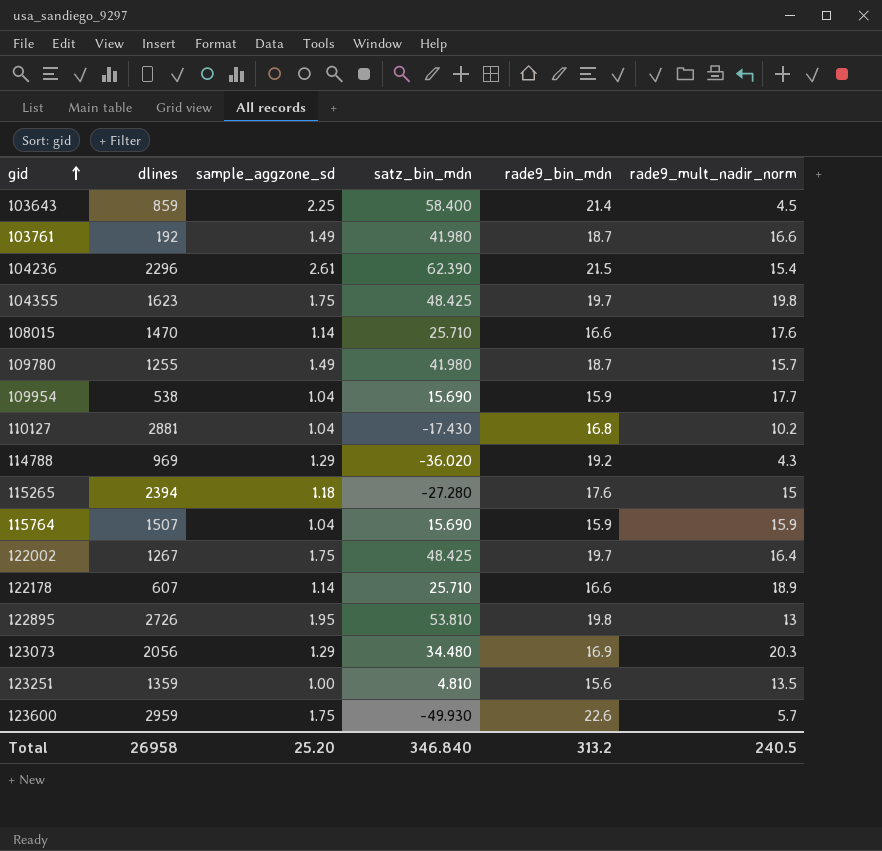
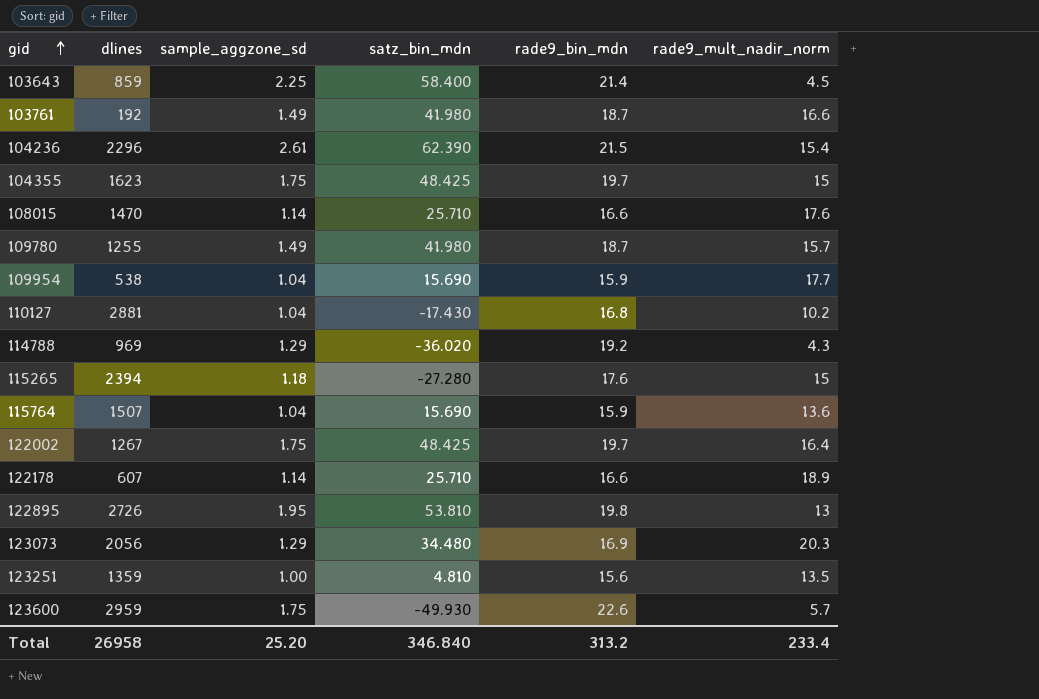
104355 | rade9_mult_nadir_norm: 19.8 -> 15
115764 | rade9_mult_nadir_norm: 15.9 -> 13.6
Total | rade9_mult_nadir_norm: 240.5 -> 233.4

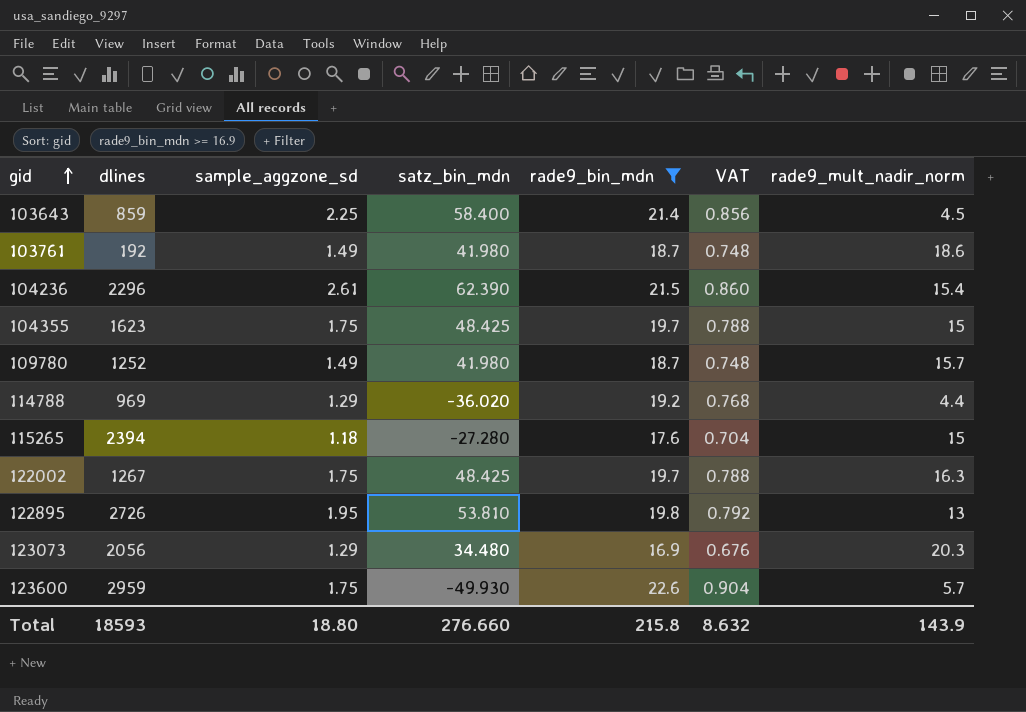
filter: none -> rade9_bin_mdn >= 16.9
column VAT | formula: none -> [rade9_bin_mdn] * 0.04
103761 | rade9_mult_nadir_norm: 16.6 -> 18.6
109780 | dlines: 1255 -> 1252
114788 | rade9_mult_nadir_norm: 4.3 -> 4.4
122002 | rade9_mult_nadir_norm: 16.4 -> 16.3
Total | dlines: 26958 -> 18593
Total | sample_aggzone_sd: 25.20 -> 18.80
Total | satz_bin_mdn: 346.840 -> 276.660
Total | rade9_bin_mdn: 313.2 -> 215.8
Total | rade9_mult_nadir_norm: 233.4 -> 143.9

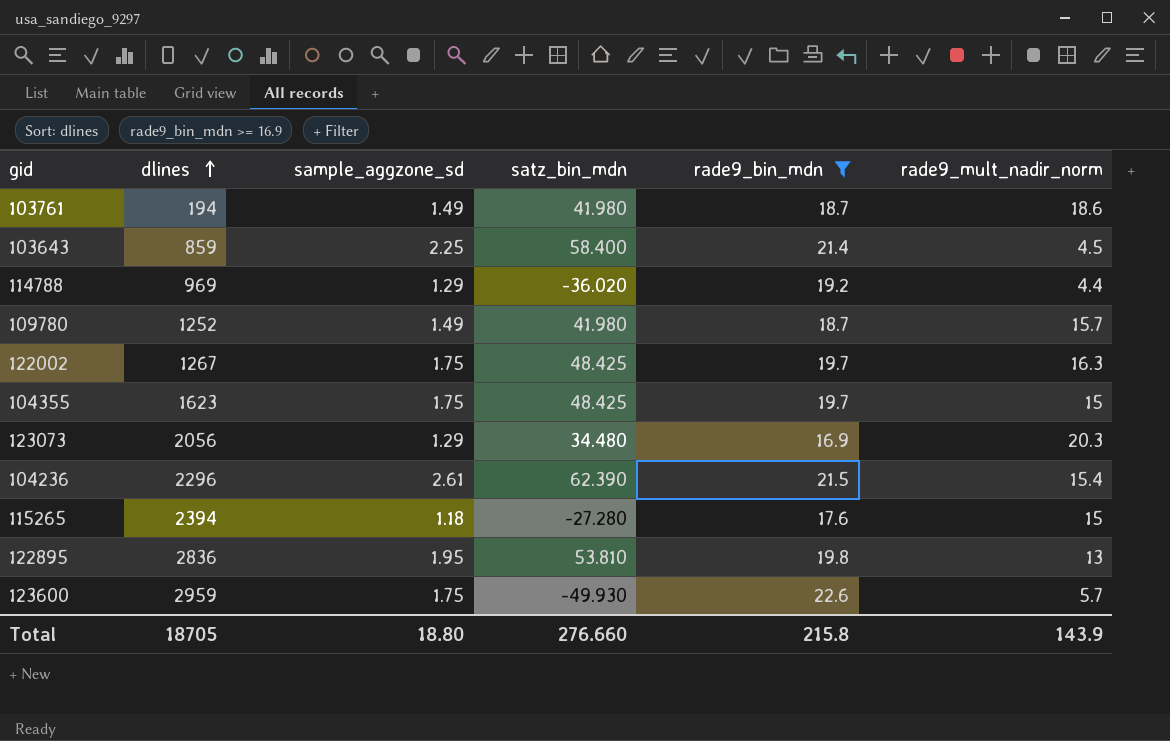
row order: gid ascending -> dlines ascending
column VAT | formula: [rade9_bin_mdn] * 0.04 -> none
103761 | dlines: 192 -> 194
122895 | dlines: 2726 -> 2836
Total | dlines: 18593 -> 18705

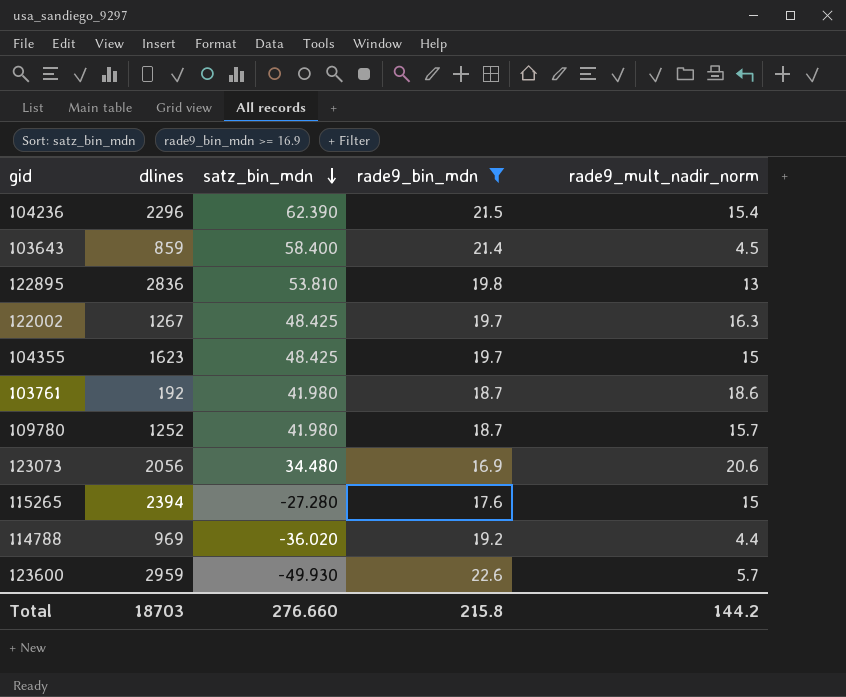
row order: dlines ascending -> satz_bin_mdn descending
column sample_aggzone_sd | position: 3 -> none
103761 | dlines: 194 -> 192
123073 | rade9_mult_nadir_norm: 20.3 -> 20.6
Total | dlines: 18705 -> 18703
Total | rade9_mult_nadir_norm: 143.9 -> 144.2

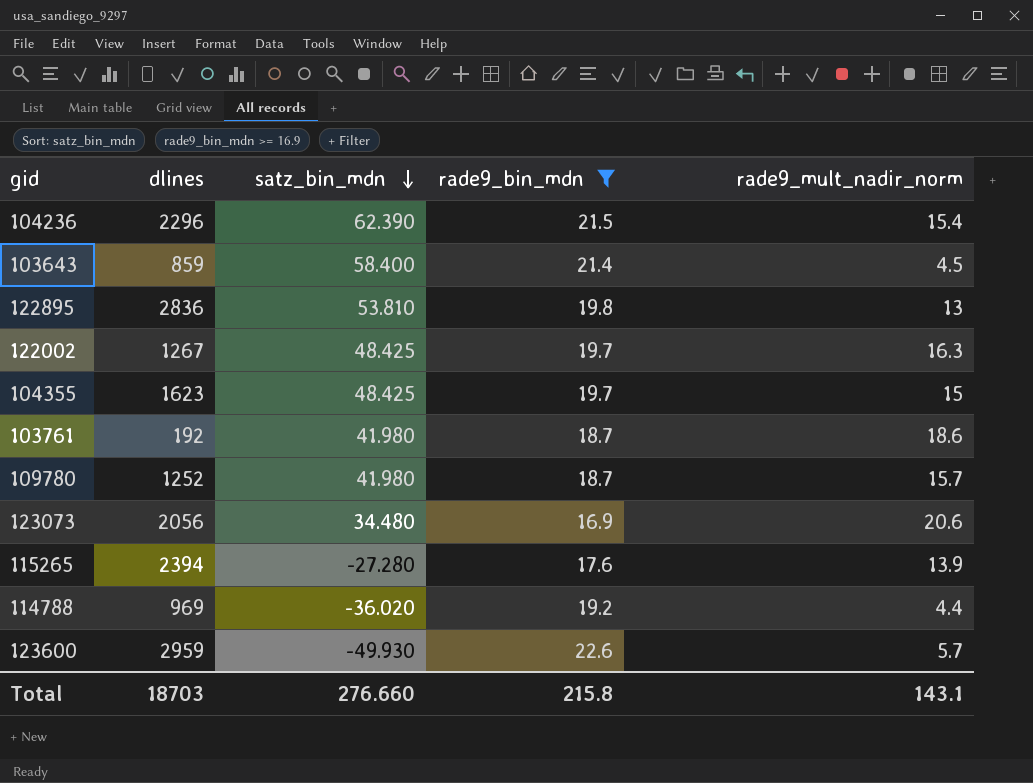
115265 | rade9_mult_nadir_norm: 15 -> 13.9
Total | rade9_mult_nadir_norm: 144.2 -> 143.1

